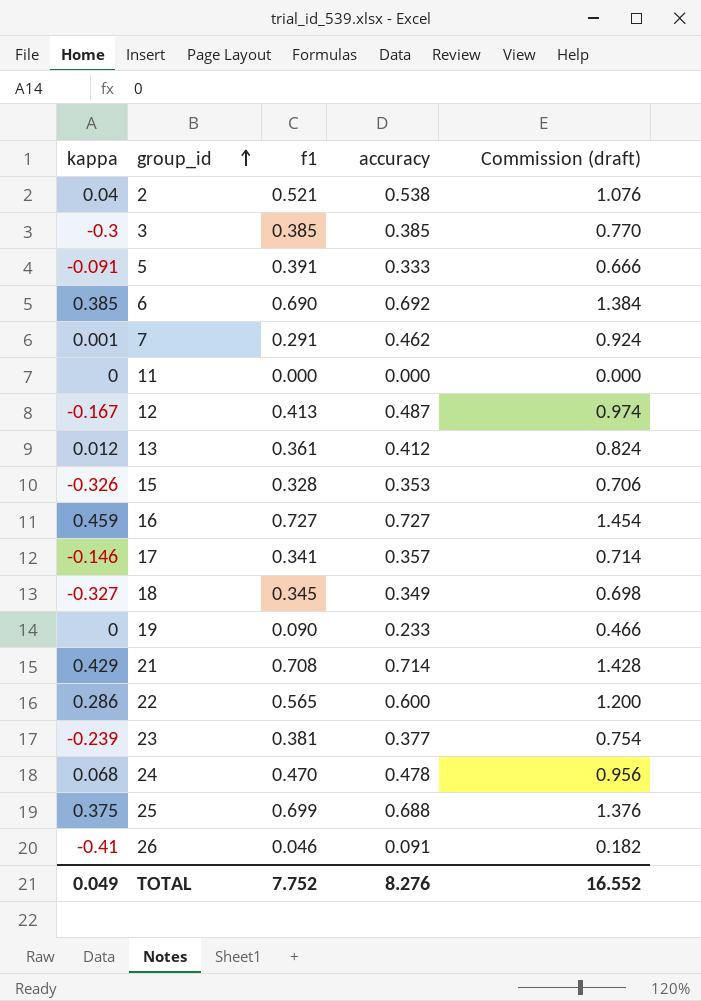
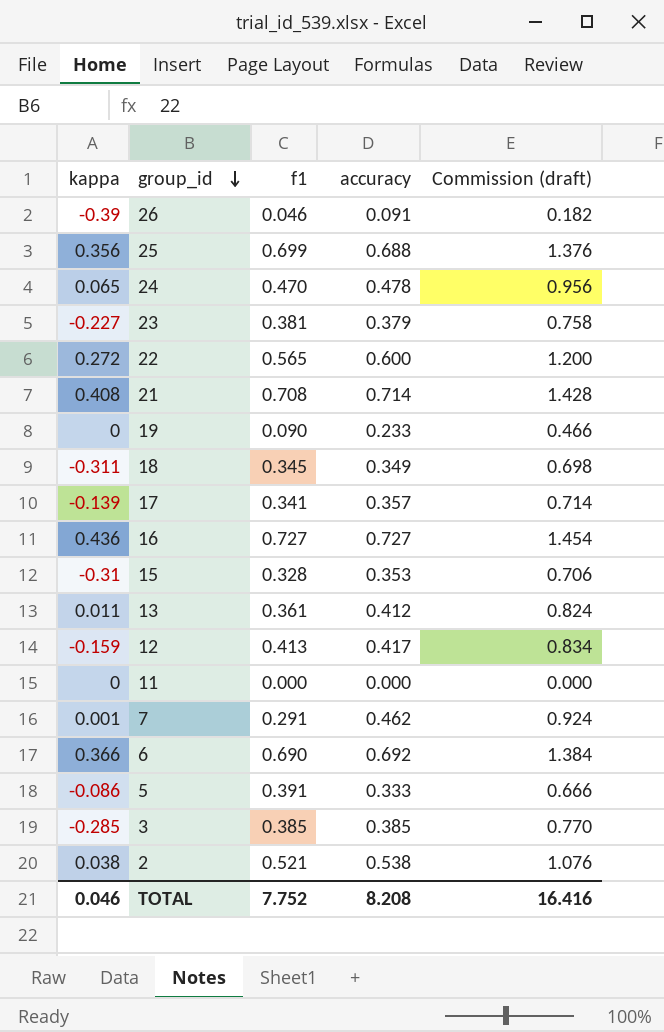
row order: group_id ascending -> group_id descending
26 | kappa: -0.41 -> -0.39
25 | kappa: 0.375 -> 0.356
24 | kappa: 0.068 -> 0.065
23 | kappa: -0.239 -> -0.227
23 | accuracy: 0.377 -> 0.379
23 | Commission (draft): 0.754 -> 0.758
22 | kappa: 0.286 -> 0.272
21 | kappa: 0.429 -> 0.408
18 | kappa: -0.327 -> -0.311
17 | kappa: -0.146 -> -0.139
16 | kappa: 0.459 -> 0.436
15 | kappa: -0.326 -> -0.31
13 | kappa: 0.012 -> 0.011
12 | kappa: -0.167 -> -0.159
12 | accuracy: 0.487 -> 0.417
12 | Commission (draft): 0.974 -> 0.834
6 | kappa: 0.385 -> 0.366
5 | kappa: -0.091 -> -0.086
3 | kappa: -0.3 -> -0.285
2 | kappa: 0.04 -> 0.038
TOTAL | kappa: 0.049 -> 0.046
TOTAL | accuracy: 8.276 -> 8.208
TOTAL | Commission (draft): 16.552 -> 16.416

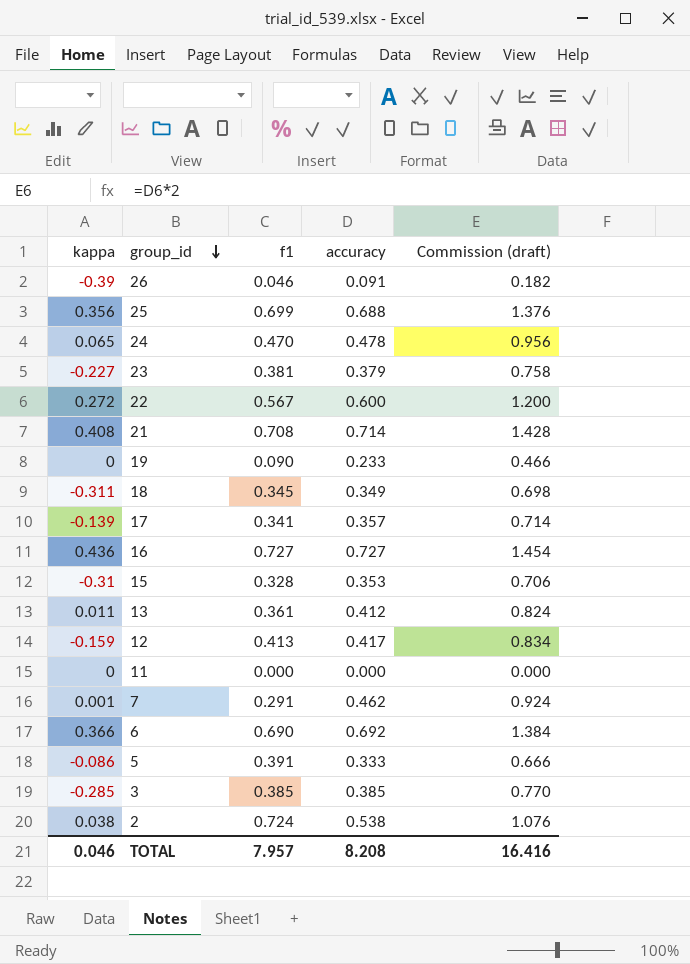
22 | f1: 0.565 -> 0.567
2 | f1: 0.521 -> 0.724
TOTAL | f1: 7.752 -> 7.957

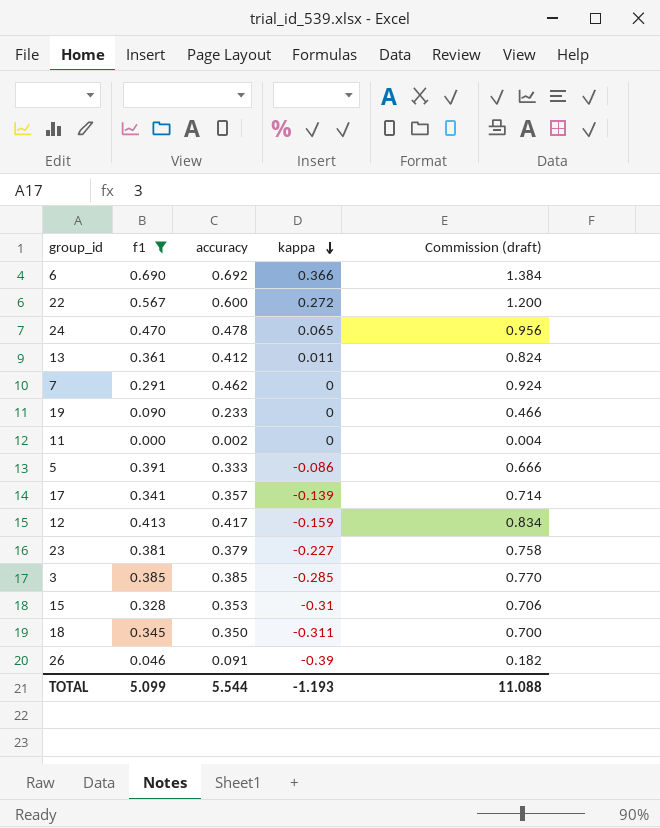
filter: none -> f1 <= 0.690
row order: group_id descending -> kappa descending
column kappa | position: 1 -> 4
7 | kappa: 0.001 -> 0
11 | accuracy: 0.000 -> 0.002
11 | Commission (draft): 0.000 -> 0.004
18 | accuracy: 0.349 -> 0.350
18 | Commission (draft): 0.698 -> 0.700
TOTAL | f1: 7.957 -> 5.099
TOTAL | accuracy: 8.208 -> 5.544
TOTAL | kappa: 0.046 -> -1.193
TOTAL | Commission (draft): 16.416 -> 11.088

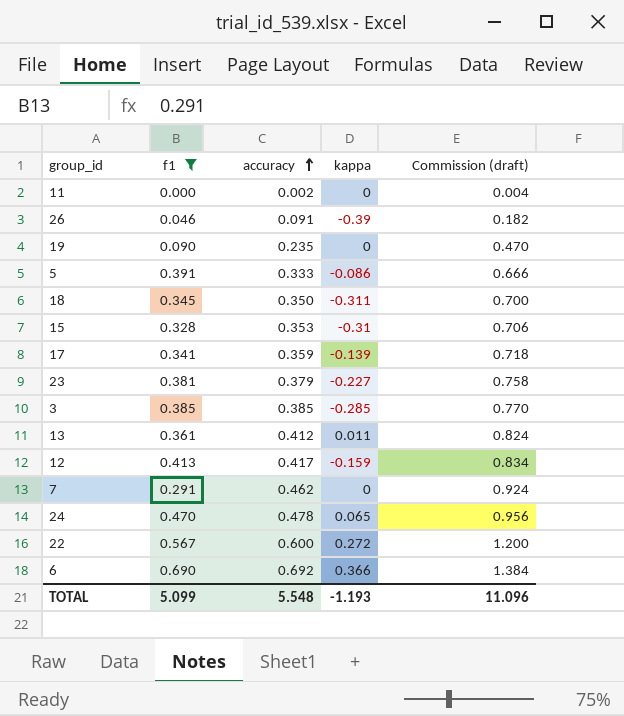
row order: kappa descending -> accuracy ascending
19 | accuracy: 0.233 -> 0.235
19 | Commission (draft): 0.466 -> 0.470
17 | accuracy: 0.357 -> 0.359
17 | Commission (draft): 0.714 -> 0.718
TOTAL | accuracy: 5.544 -> 5.548
TOTAL | Commission (draft): 11.088 -> 11.096

